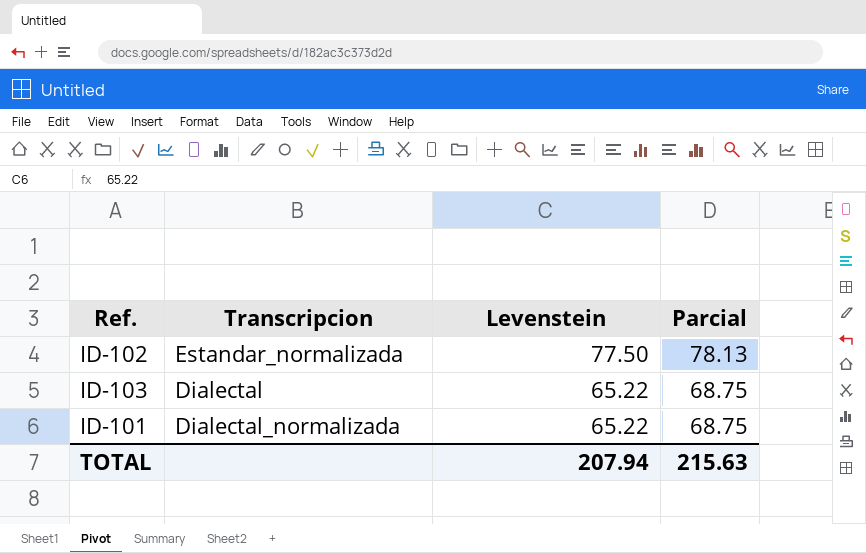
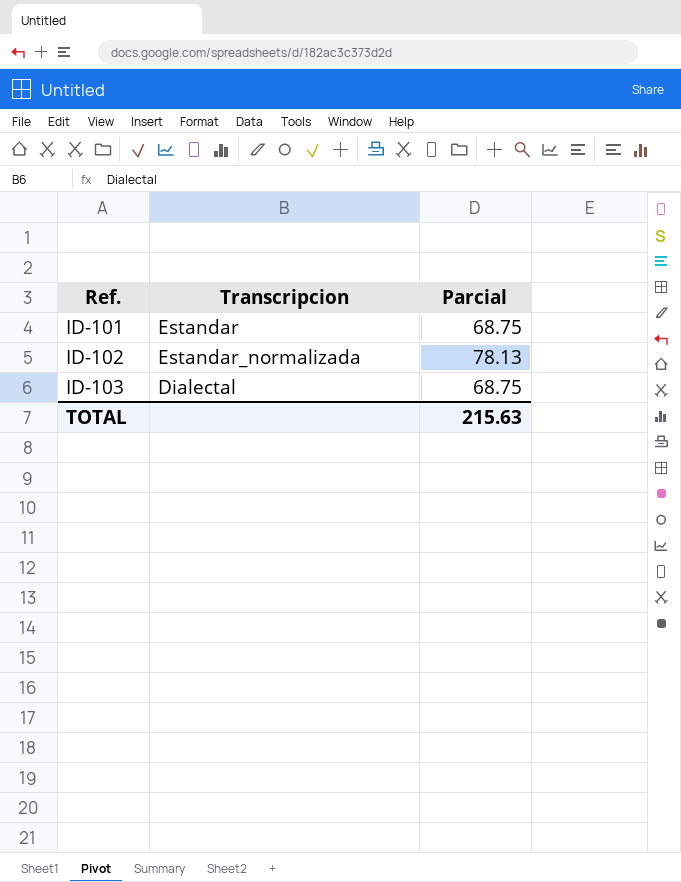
row order: Levenstein descending -> Ref. ascending
column Levenstein | position: 3 -> none
ID-101 | Transcripcion: Dialectal_normalizada -> Estandar

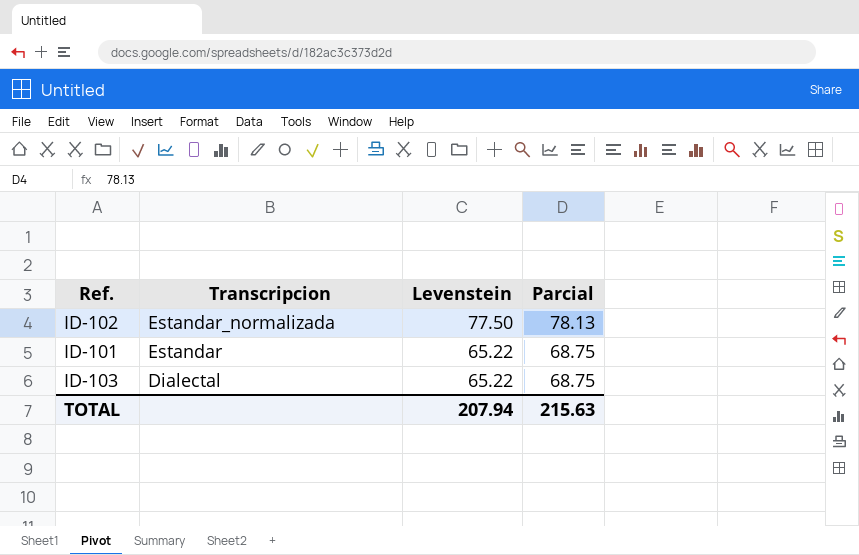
row order: Ref. ascending -> Transcripcion descending
column Levenstein | position: none -> 3

